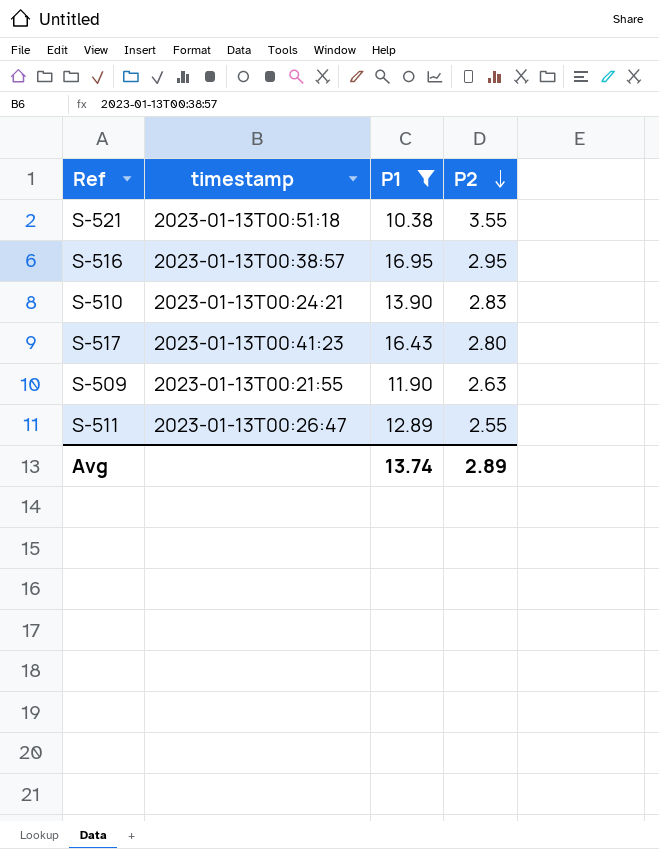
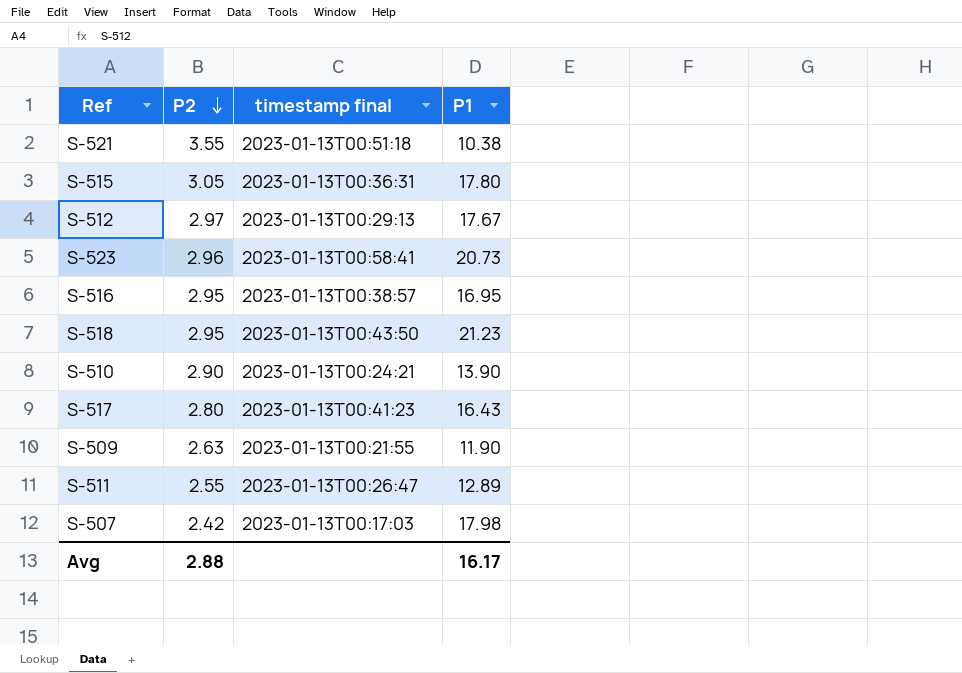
filter: P1 <= 16.95 -> none
column P2 | position: 4 -> 2
column name: timestamp -> timestamp final
S-510 | P2: 2.83 -> 2.90
Avg | P2: 2.89 -> 2.88
Avg | P1: 13.74 -> 16.17

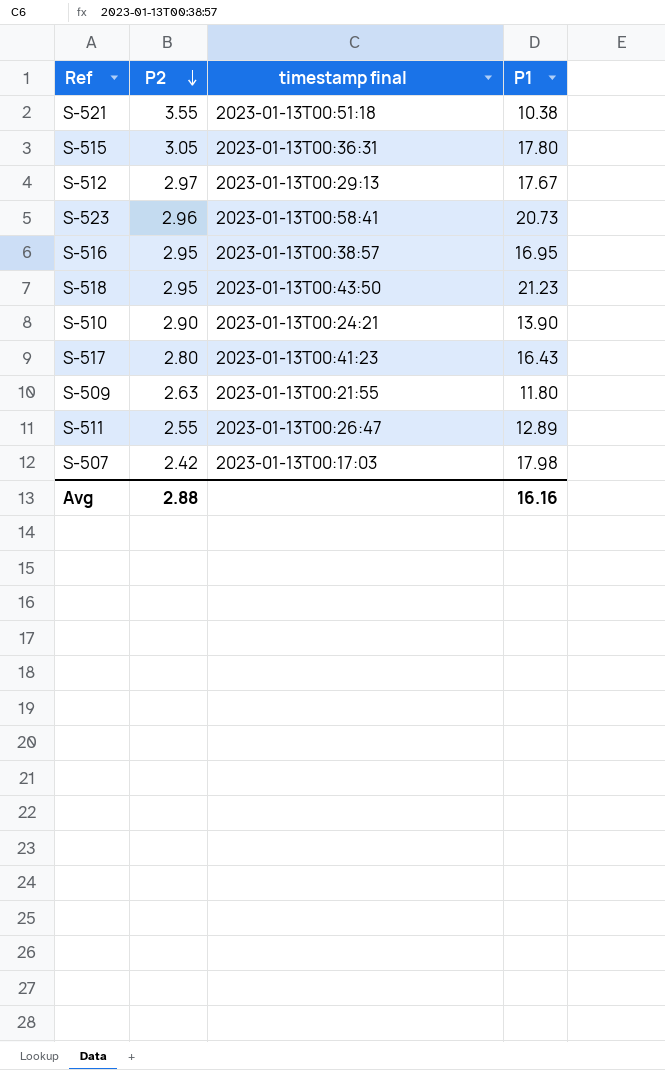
S-509 | P1: 11.90 -> 11.80
Avg | P1: 16.17 -> 16.16

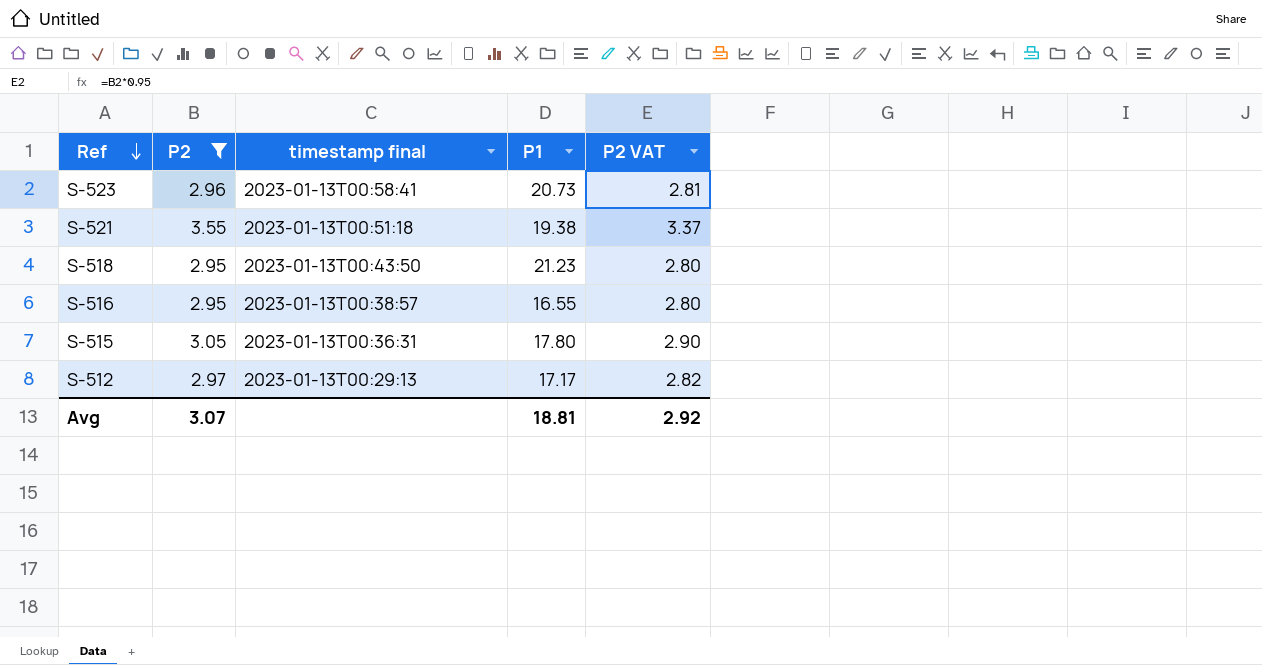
filter: none -> P2 >= 2.95
row order: P2 descending -> Ref descending
column P2 VAT | formula: none -> [P2] * 0.95
S-521 | P1: 10.38 -> 19.38
S-516 | P1: 16.95 -> 16.55
S-512 | P1: 17.67 -> 17.17
Avg | P2: 2.88 -> 3.07
Avg | P1: 16.16 -> 18.81

